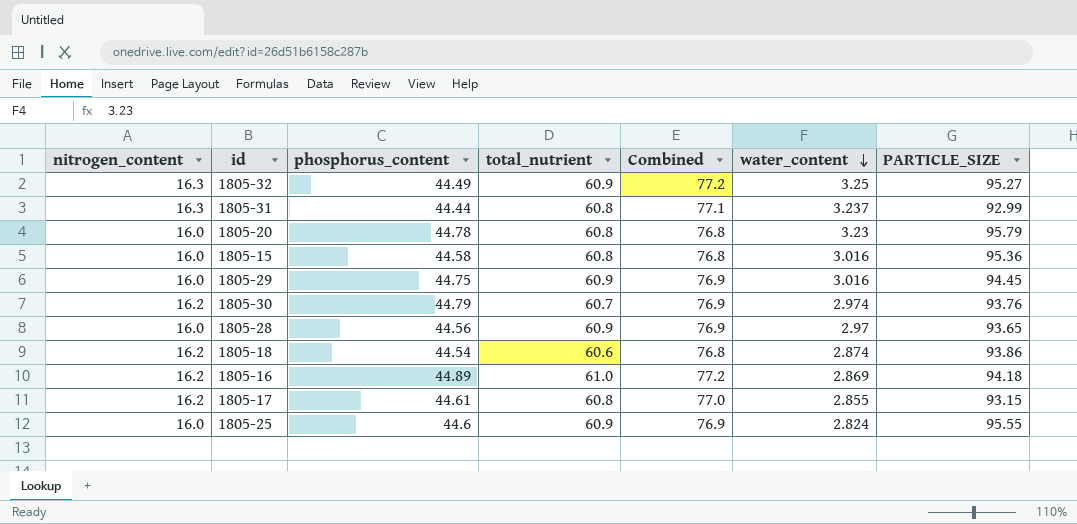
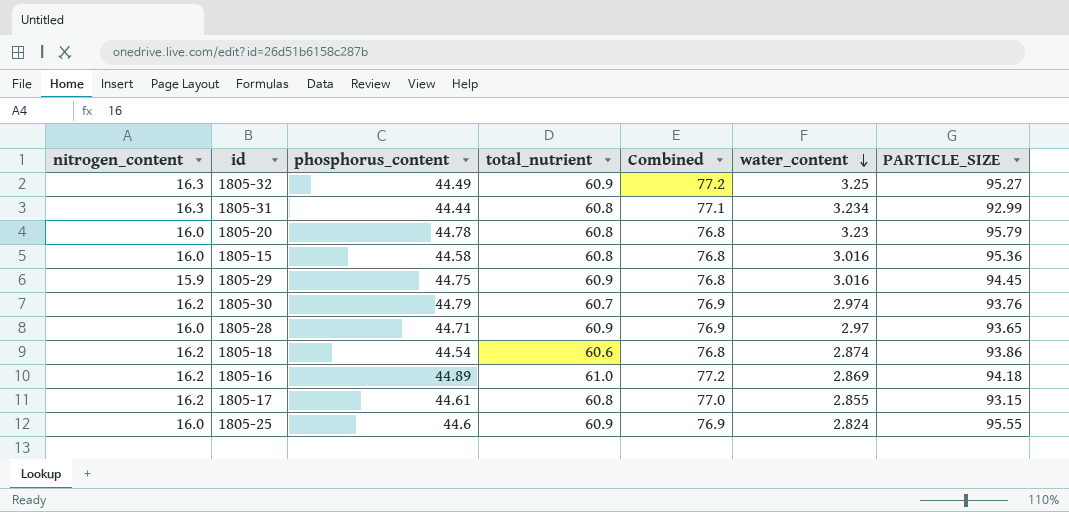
1805-31 | water_content: 3.237 -> 3.234
1805-29 | nitrogen_content: 16.0 -> 15.9
1805-29 | Combined: 76.9 -> 76.8
1805-28 | phosphorus_content: 44.56 -> 44.71

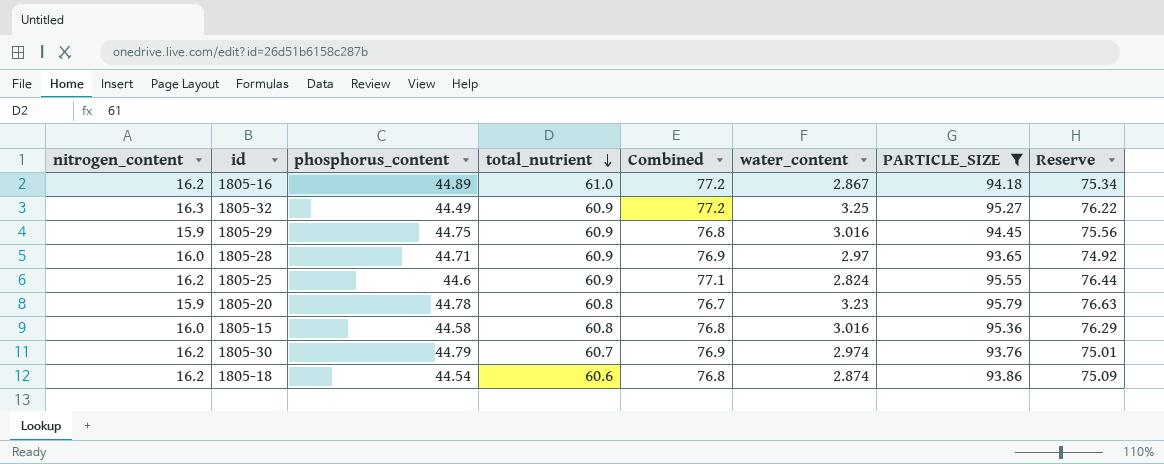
filter: none -> PARTICLE_SIZE >= 93.65
row order: water_content descending -> total_nutrient descending
column Reserve | formula: none -> [PARTICLE_SIZE] * 0.8
1805-16 | water_content: 2.869 -> 2.867
1805-25 | nitrogen_content: 16.0 -> 16.2
1805-25 | Combined: 76.9 -> 77.1
1805-20 | nitrogen_content: 16.0 -> 15.9
1805-20 | Combined: 76.8 -> 76.7

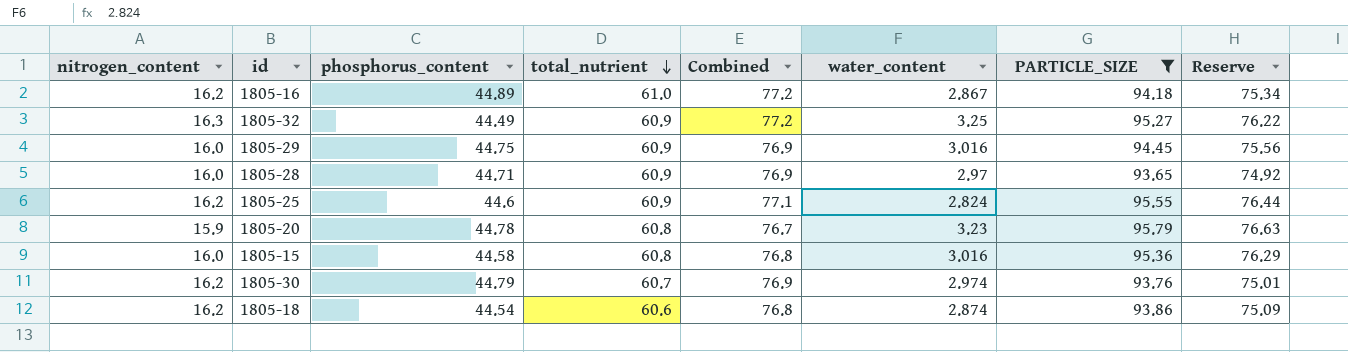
1805-29 | nitrogen_content: 15.9 -> 16.0
1805-29 | Combined: 76.8 -> 76.9

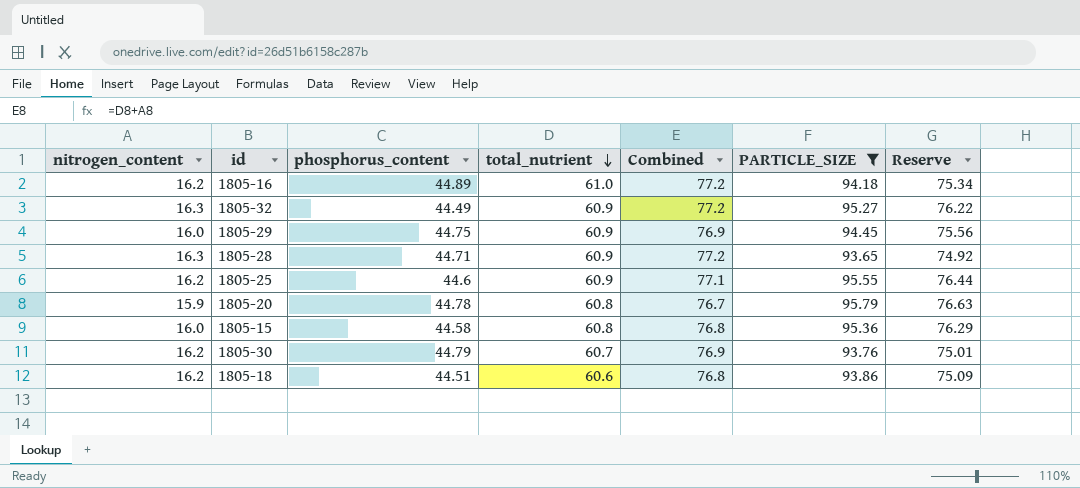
column water_content | position: 6 -> none
1805-28 | nitrogen_content: 16.0 -> 16.3
1805-28 | Combined: 76.9 -> 77.2
1805-18 | phosphorus_content: 44.54 -> 44.51

